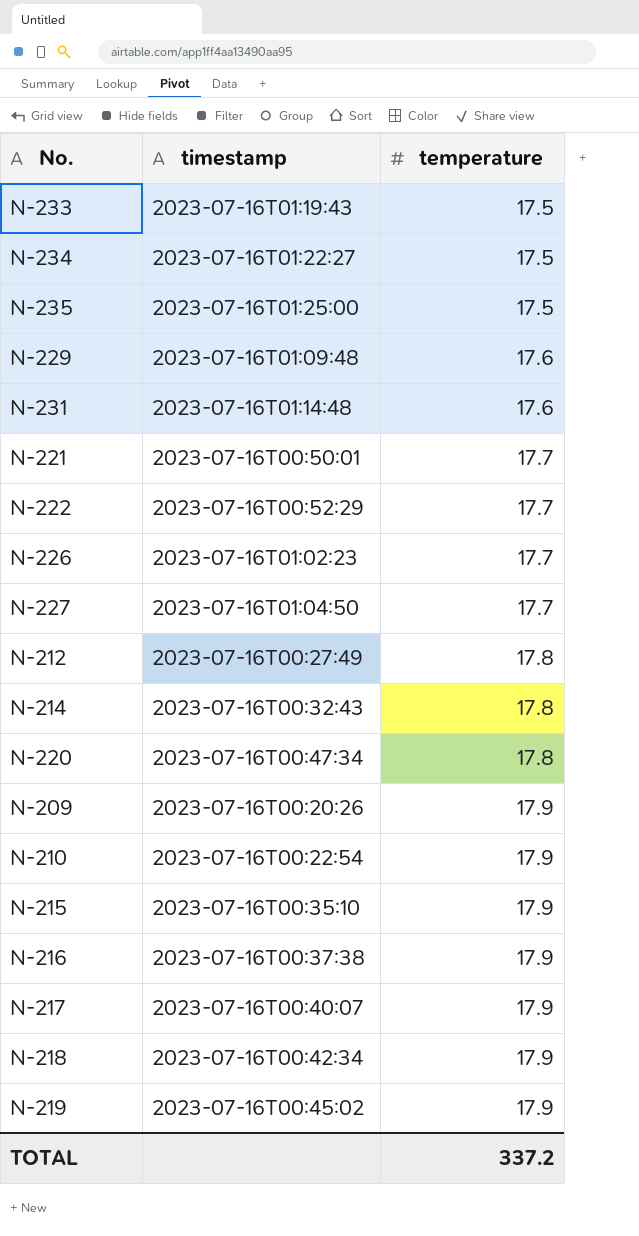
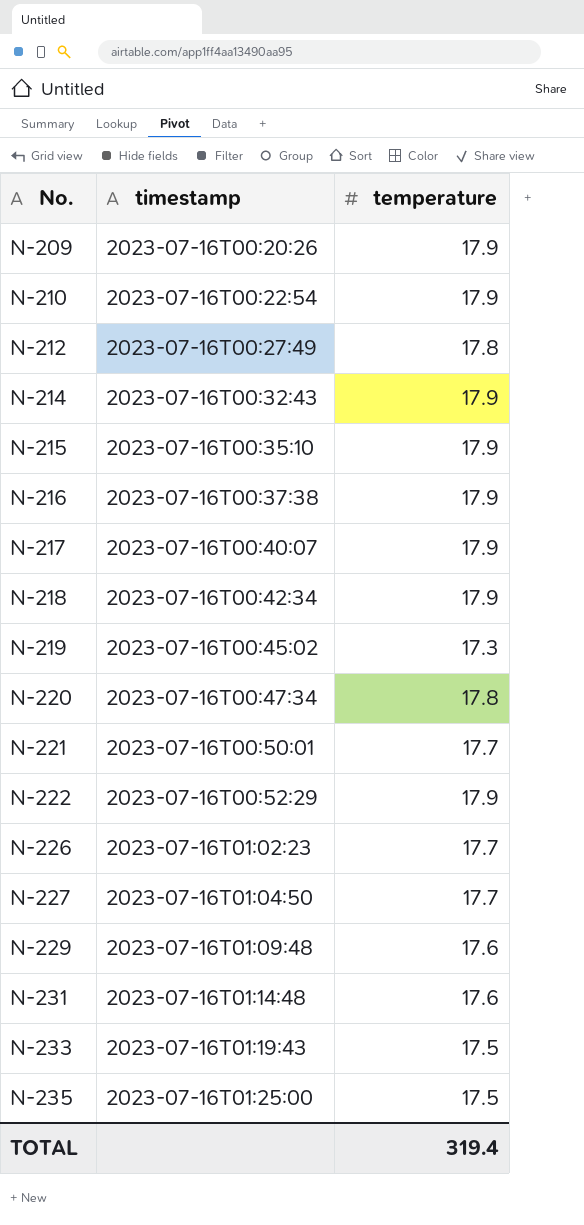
row order: temperature ascending -> No. ascending
row N-234: 2023-07-16T01:22:27 | 17.5 -> none
N-214 | temperature: 17.8 -> 17.9
N-219 | temperature: 17.9 -> 17.3
N-222 | temperature: 17.7 -> 17.9
TOTAL | temperature: 337.2 -> 319.4

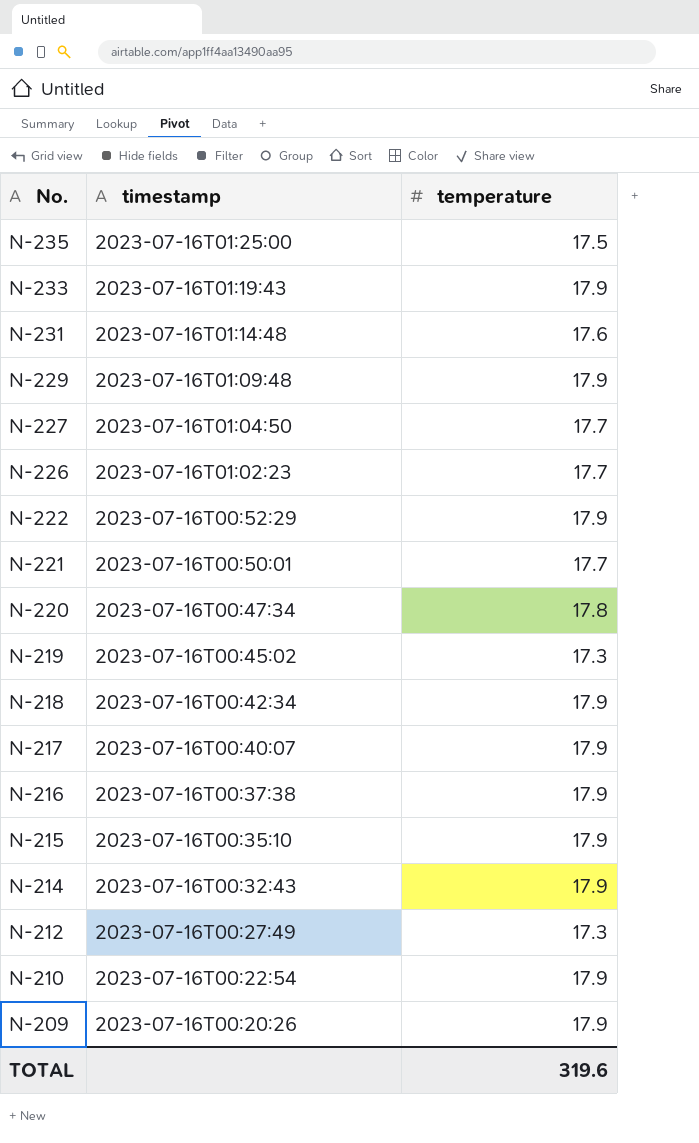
row order: No. ascending -> No. descending
N-233 | temperature: 17.5 -> 17.9
N-229 | temperature: 17.6 -> 17.9
N-212 | temperature: 17.8 -> 17.3
TOTAL | temperature: 319.4 -> 319.6

